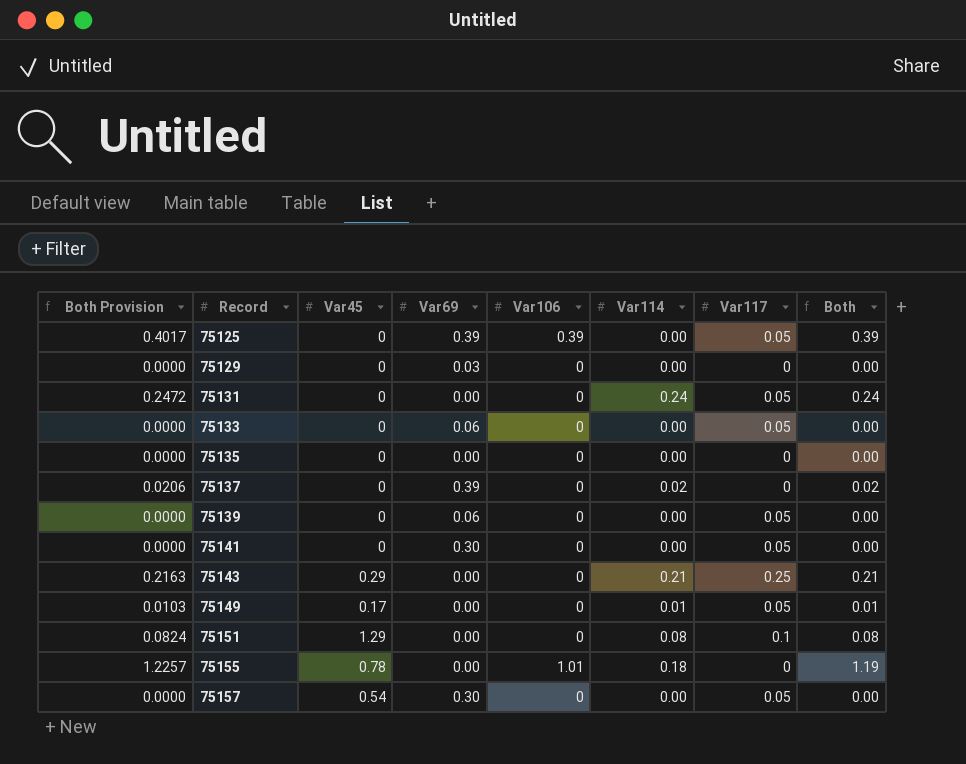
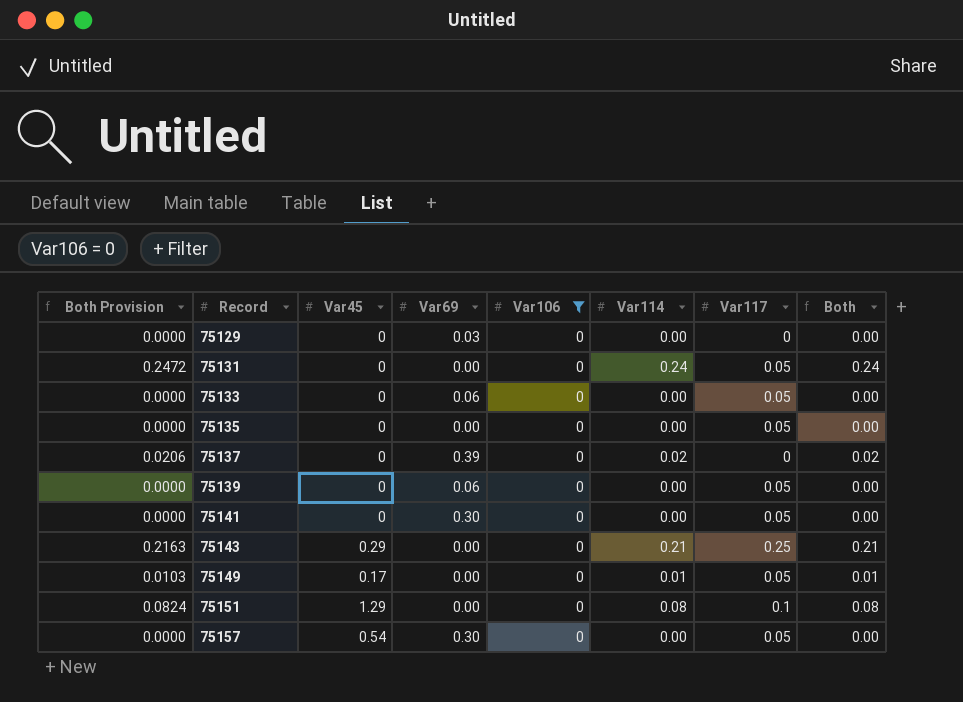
filter: none -> Var106 = 0
75135 | Var117: 0 -> 0.05

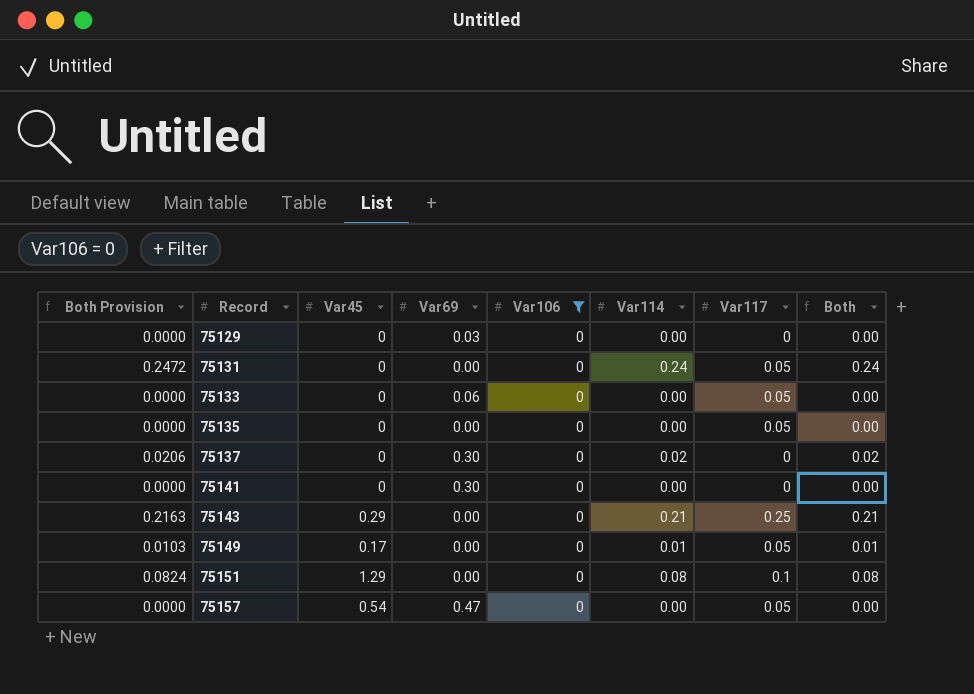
row 75139: 0.0000 | 0 | 0.06 | 0 | 0.00 | 0.05 | 0.00 -> none
75137 | Var69: 0.39 -> 0.30
75141 | Var117: 0.05 -> 0
75157 | Var69: 0.30 -> 0.47

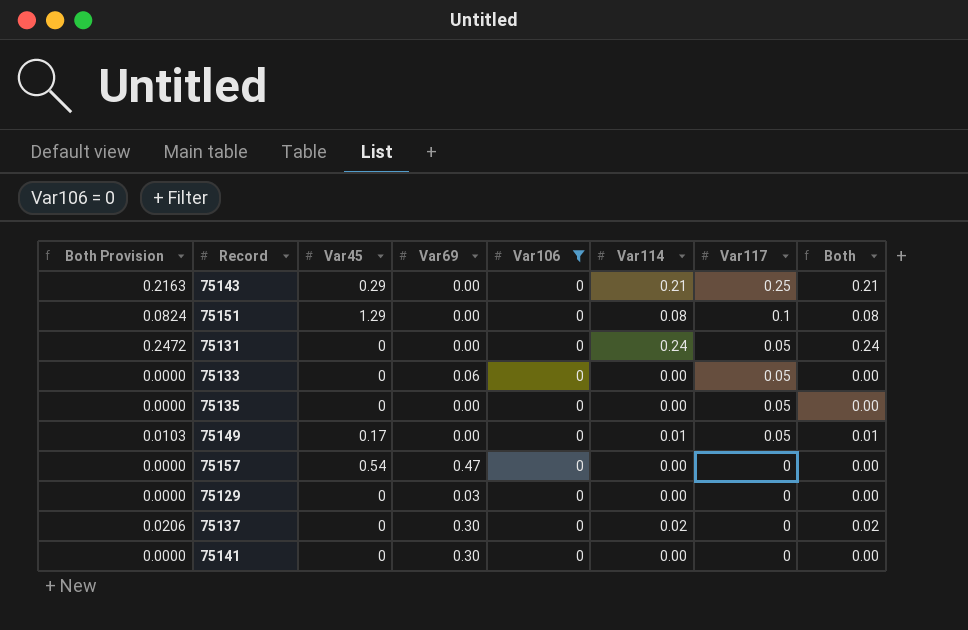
row order: Record ascending -> Var117 descending
75157 | Var117: 0.05 -> 0

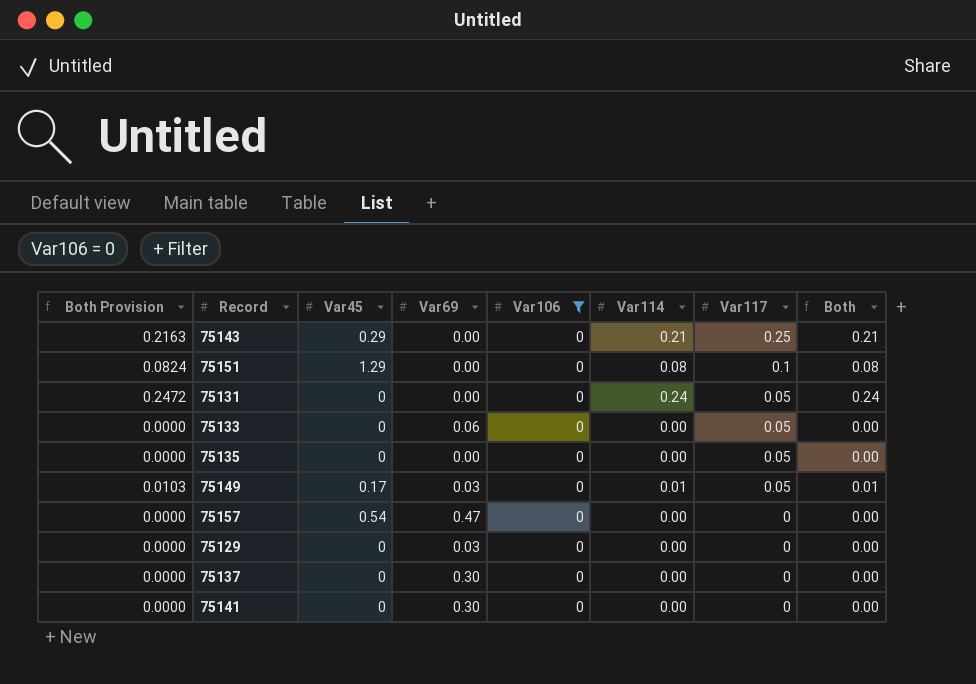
75149 | Var69: 0.00 -> 0.03
75137 | Both Provision: 0.0206 -> 0.0000
75137 | Var114: 0.02 -> 0.00
75137 | Both: 0.02 -> 0.00

